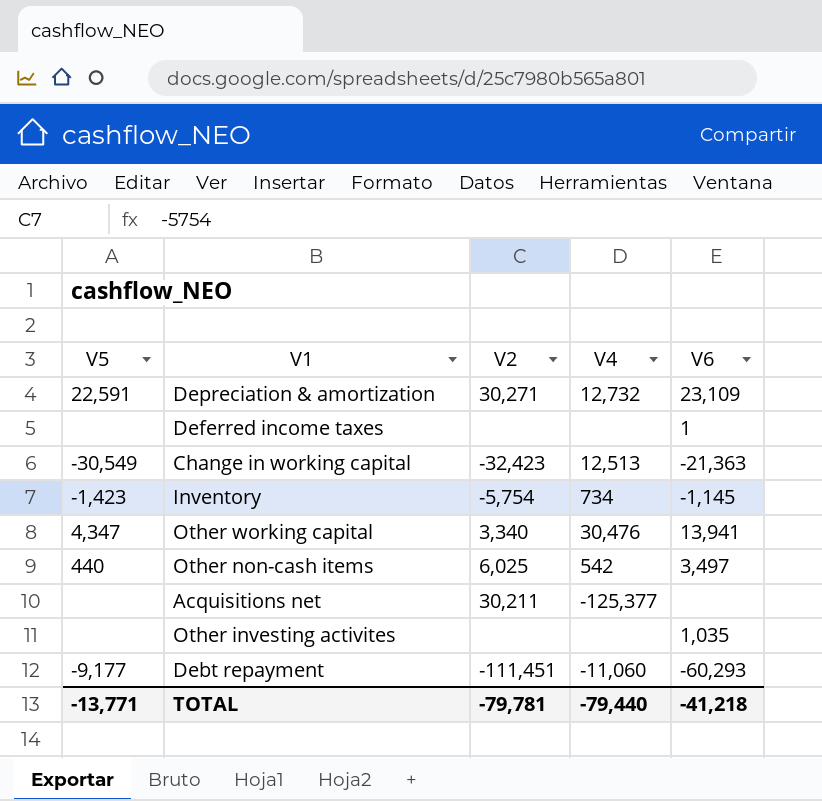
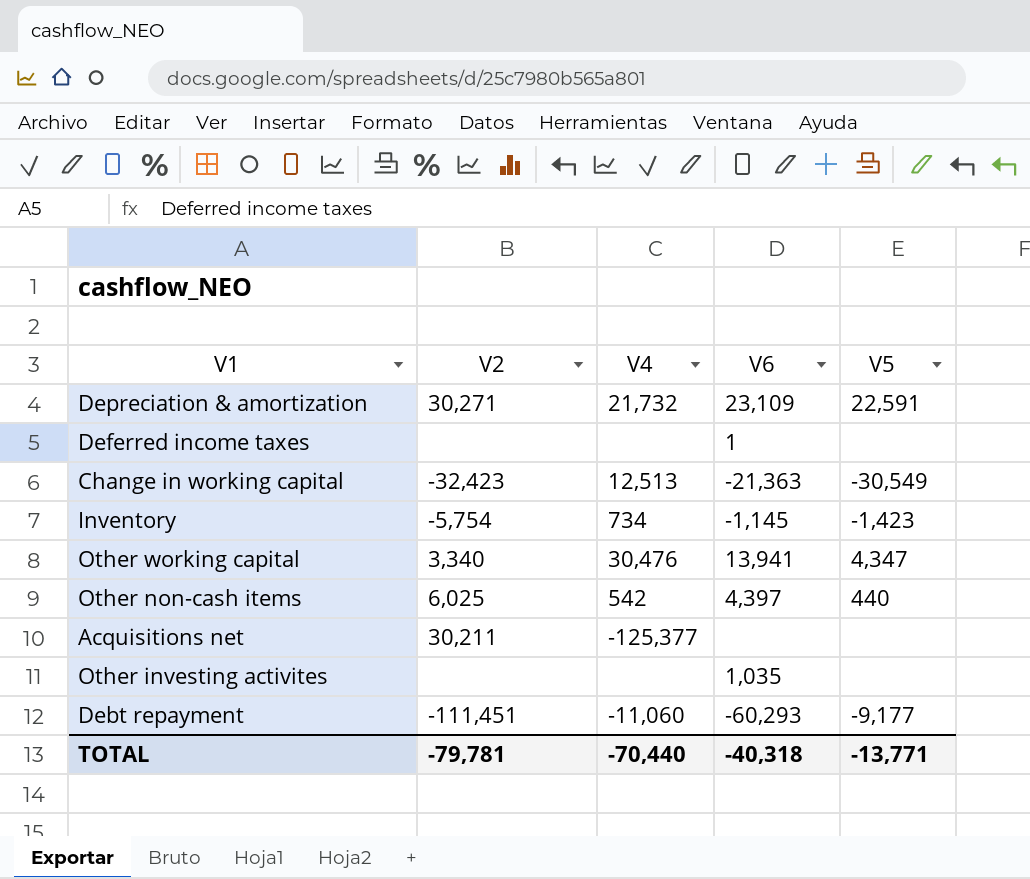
column V5 | position: 1 -> 5
Depreciation & amortization | V4: 12,732 -> 21,732
Other non-cash items | V6: 3,497 -> 4,397
TOTAL | V4: -79,440 -> -70,440
TOTAL | V6: -41,218 -> -40,318

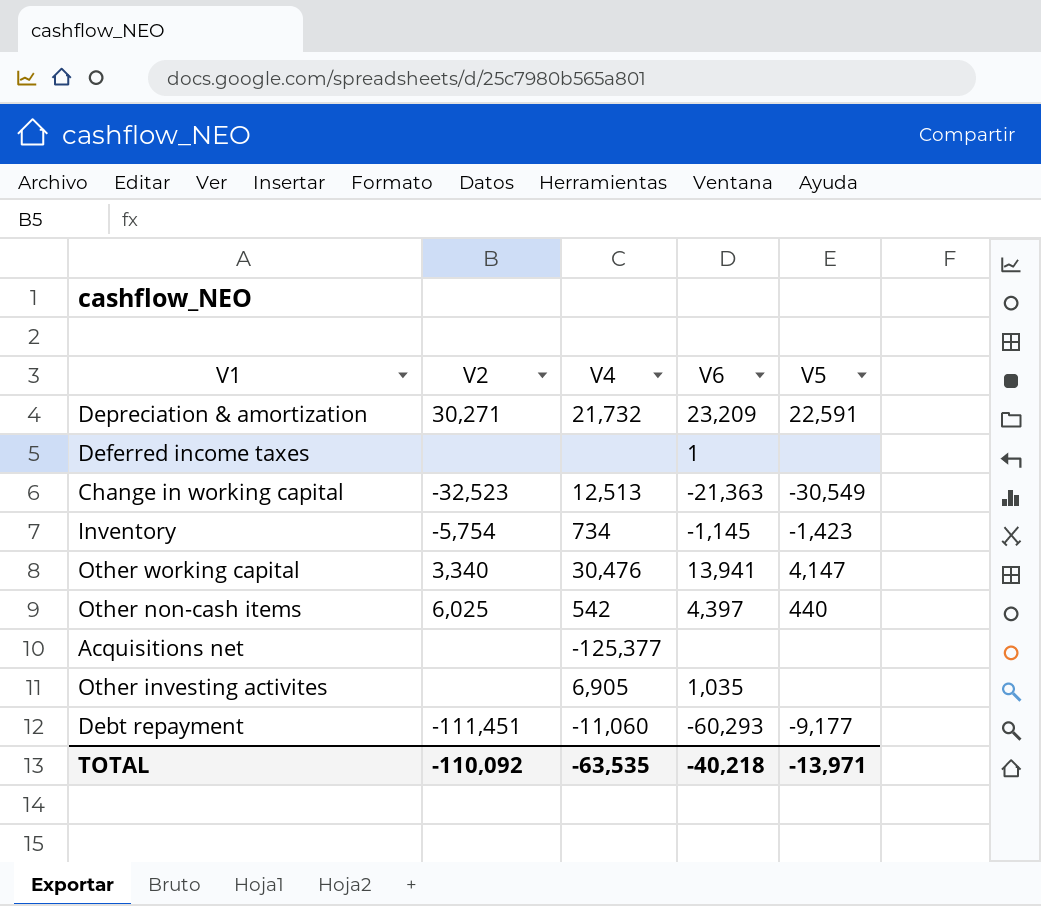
Depreciation & amortization | V6: 23,109 -> 23,209
Change in working capital | V2: -32,423 -> -32,523
Other working capital | V5: 4,347 -> 4,147
Acquisitions net | V2: 30,211 -> none
Other investing activites | V4: none -> 6,905
TOTAL | V2: -79,781 -> -110,092
TOTAL | V4: -70,440 -> -63,535
TOTAL | V6: -40,318 -> -40,218
TOTAL | V5: -13,771 -> -13,971

